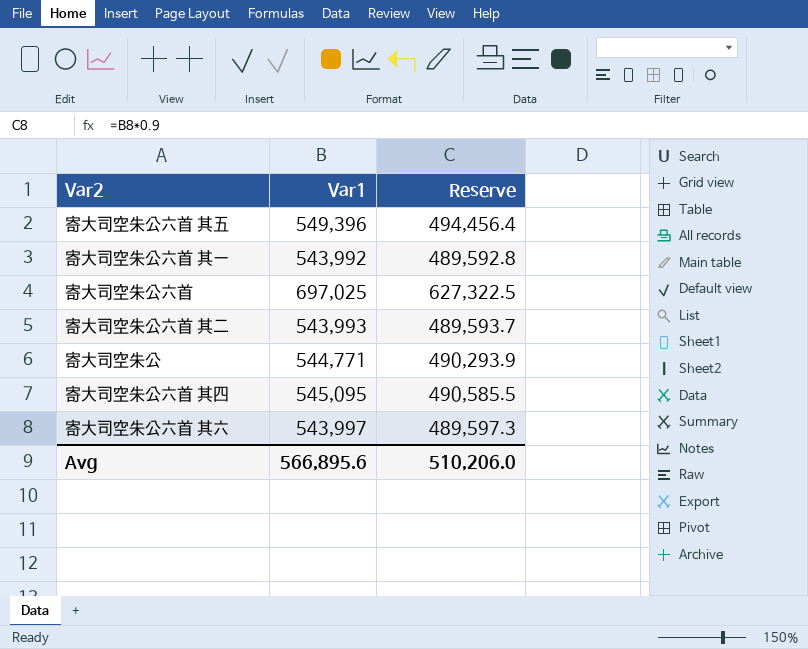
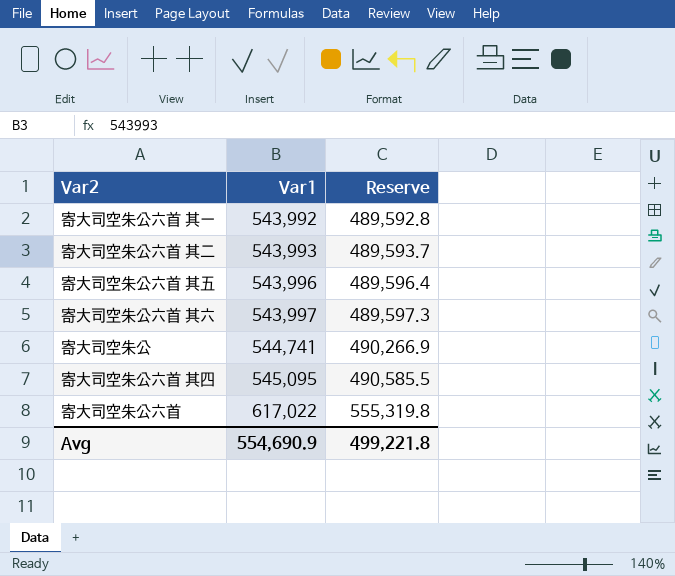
row order: none -> Var1 ascending
寄大司空朱公六首 其五 | Var1: 549,396 -> 543,996
寄大司空朱公六首 其五 | Reserve: 494,456.4 -> 489,596.4
寄大司空朱公 | Var1: 544,771 -> 544,741
寄大司空朱公 | Reserve: 490,293.9 -> 490,266.9
寄大司空朱公六首 | Var1: 697,025 -> 617,022
寄大司空朱公六首 | Reserve: 627,322.5 -> 555,319.8
Avg | Var1: 566,895.6 -> 554,690.9
Avg | Reserve: 510,206.0 -> 499,221.8

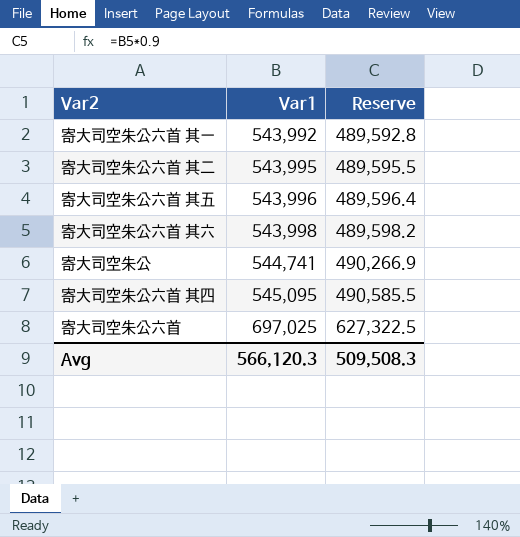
寄大司空朱公六首 其二 | Var1: 543,993 -> 543,995
寄大司空朱公六首 其二 | Reserve: 489,593.7 -> 489,595.5
寄大司空朱公六首 其六 | Var1: 543,997 -> 543,998
寄大司空朱公六首 其六 | Reserve: 489,597.3 -> 489,598.2
寄大司空朱公六首 | Var1: 617,022 -> 697,025
寄大司空朱公六首 | Reserve: 555,319.8 -> 627,322.5
Avg | Var1: 554,690.9 -> 566,120.3
Avg | Reserve: 499,221.8 -> 509,508.3

